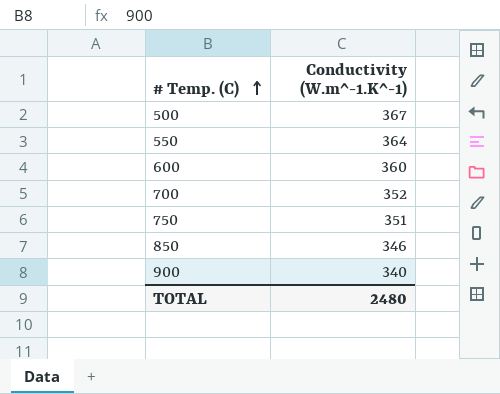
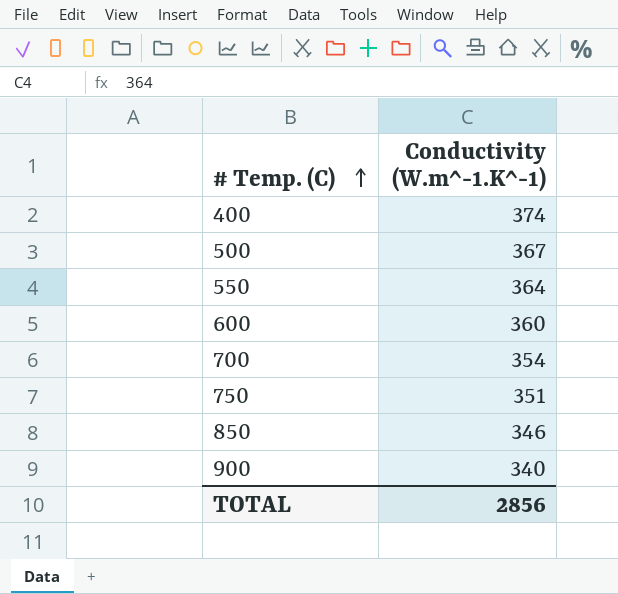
row 400: none -> 374
700 | Conductivity (W.m^-1.K^-1): 352 -> 354
TOTAL | Conductivity (W.m^-1.K^-1): 2480 -> 2856

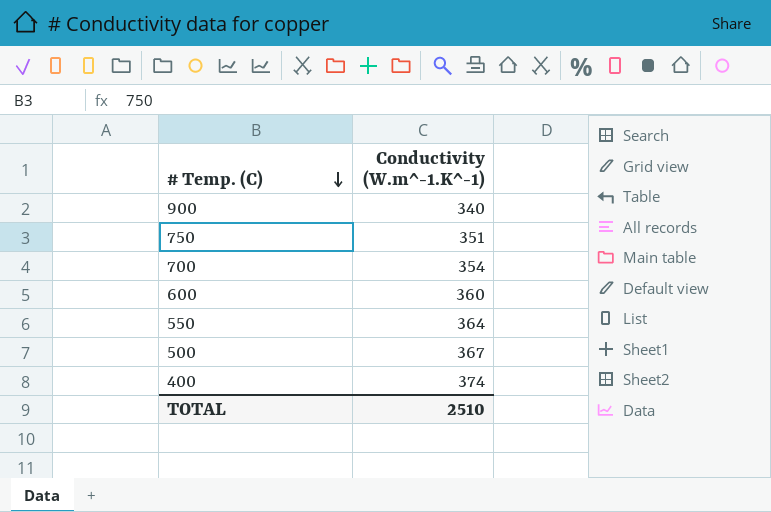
row order: # Temp. (C) ascending -> # Temp. (C) descending
row 850: 346 -> none
TOTAL | Conductivity (W.m^-1.K^-1): 2856 -> 2510

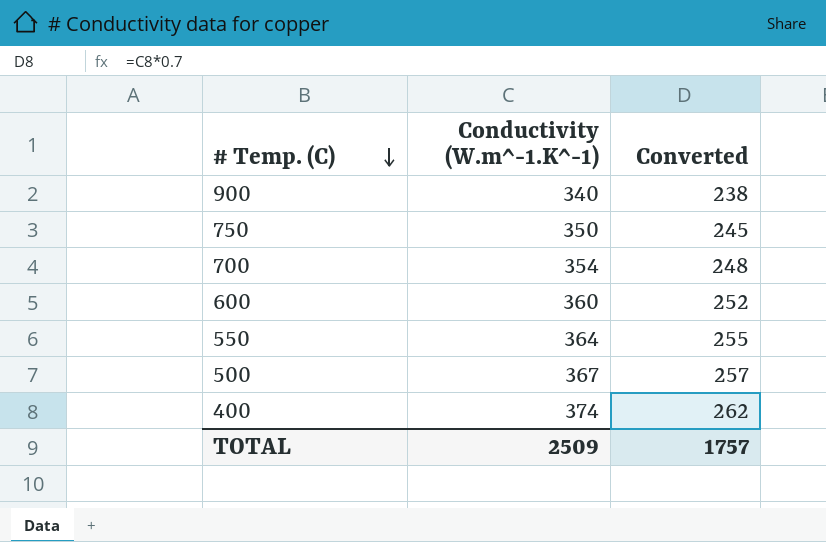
column Converted | formula: none -> [Conductivity (W.m^-1.K^-1)] * 0.7
750 | Conductivity (W.m^-1.K^-1): 351 -> 350
TOTAL | Conductivity (W.m^-1.K^-1): 2510 -> 2509

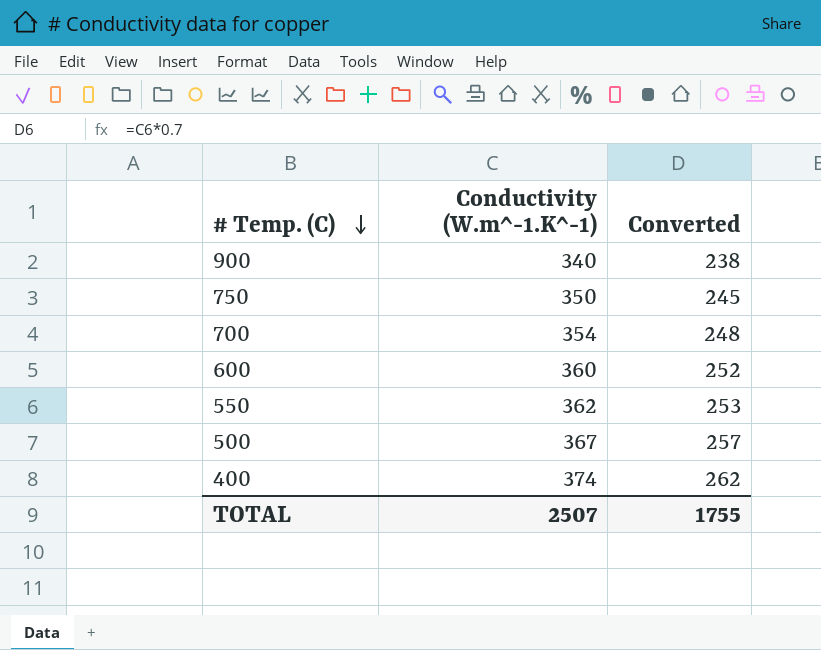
550 | Conductivity (W.m^-1.K^-1): 364 -> 362
550 | Converted: 255 -> 253
TOTAL | Conductivity (W.m^-1.K^-1): 2509 -> 2507
TOTAL | Converted: 1757 -> 1755

